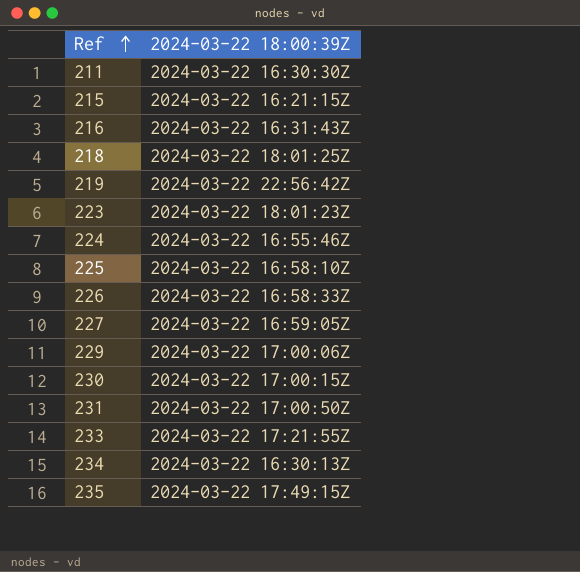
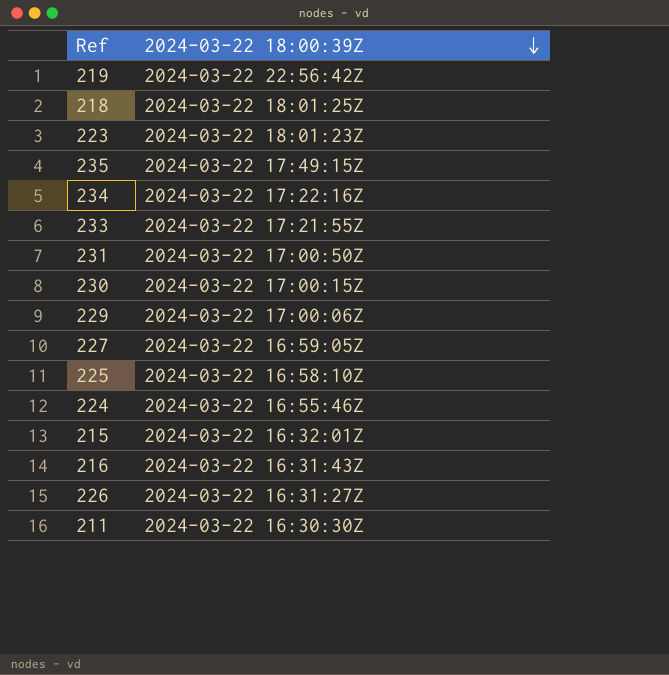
row order: Ref ascending -> 2024-03-22 18:00:39Z descending
234 | 2024-03-22 18:00:39Z: 2024-03-22 16:30:13Z -> 2024-03-22 17:22:16Z
215 | 2024-03-22 18:00:39Z: 2024-03-22 16:21:15Z -> 2024-03-22 16:32:01Z
226 | 2024-03-22 18:00:39Z: 2024-03-22 16:58:33Z -> 2024-03-22 16:31:27Z

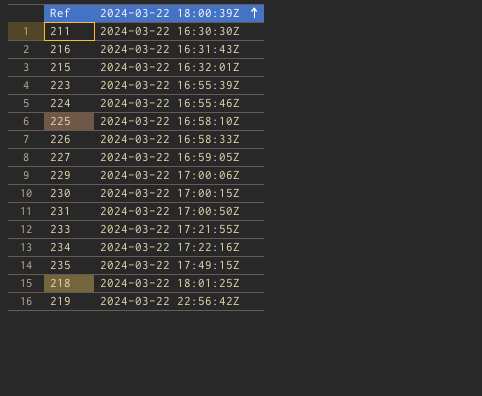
row order: 2024-03-22 18:00:39Z descending -> 2024-03-22 18:00:39Z ascending
223 | 2024-03-22 18:00:39Z: 2024-03-22 18:01:23Z -> 2024-03-22 16:55:39Z
226 | 2024-03-22 18:00:39Z: 2024-03-22 16:31:27Z -> 2024-03-22 16:58:33Z

